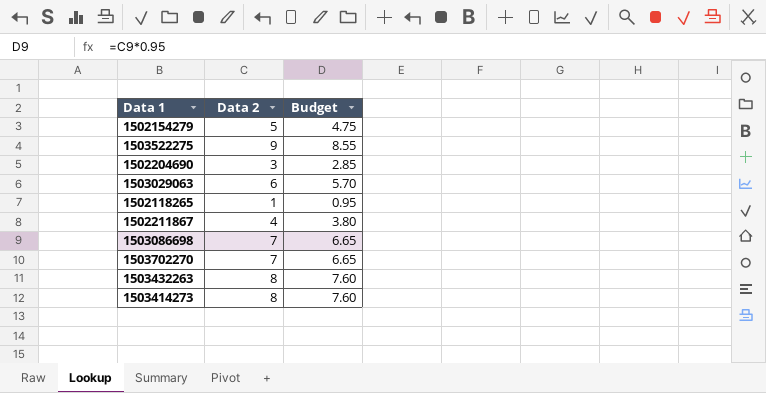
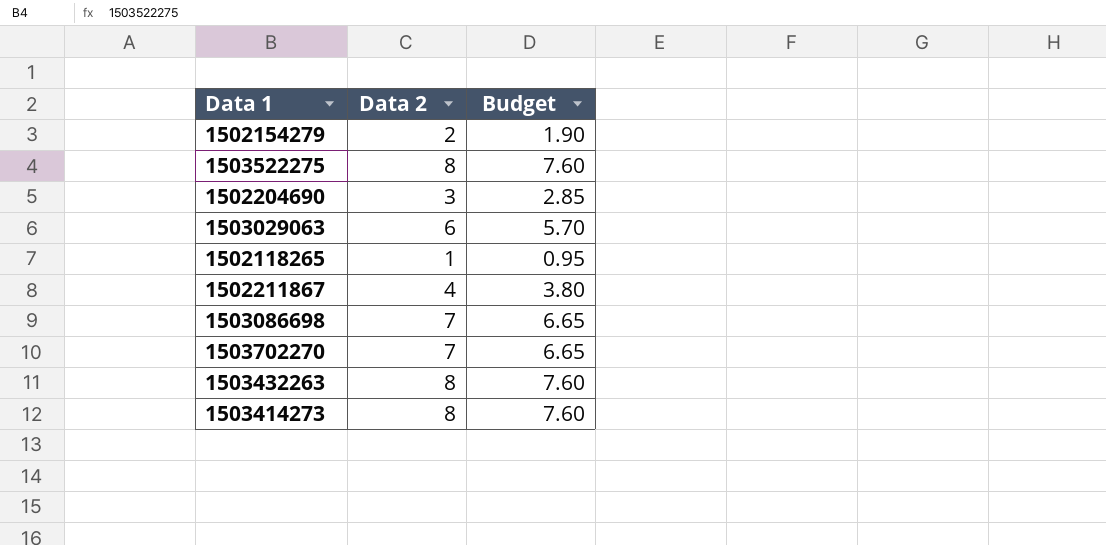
1502154279 | Data 2: 5 -> 2
1502154279 | Budget: 4.75 -> 1.90
1503522275 | Data 2: 9 -> 8
1503522275 | Budget: 8.55 -> 7.60

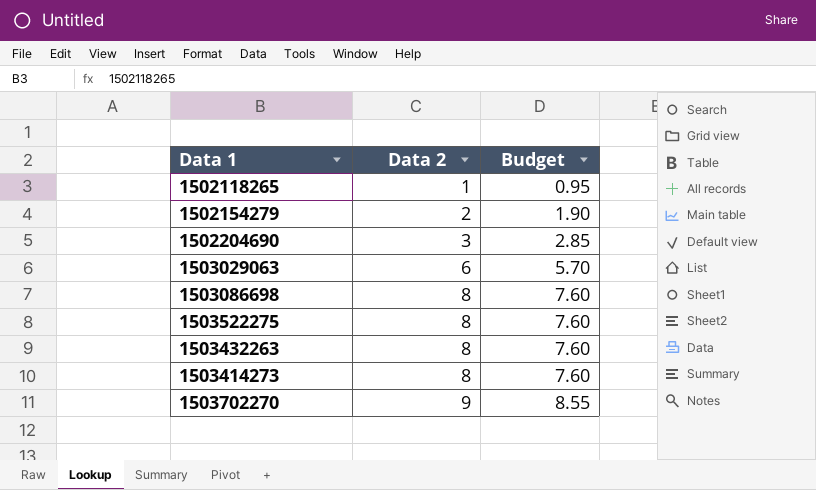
row order: none -> Data 2 ascending
row 1502211867: 4 | 3.80 -> none
1503086698 | Data 2: 7 -> 8
1503086698 | Budget: 6.65 -> 7.60
1503702270 | Data 2: 7 -> 9
1503702270 | Budget: 6.65 -> 8.55

